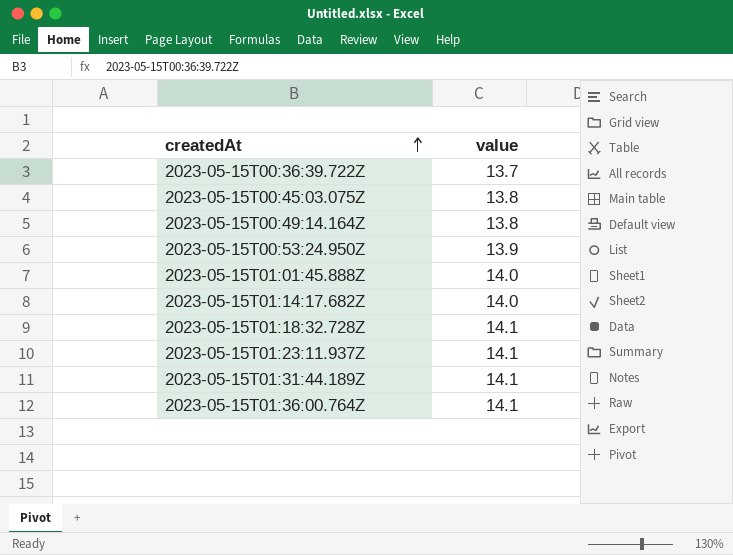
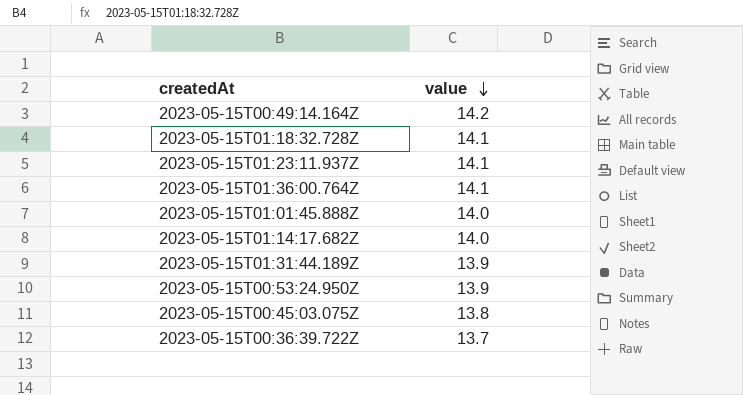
row order: createdAt ascending -> value descending
2023-05-15T00:49:14.164Z | value: 13.8 -> 14.2
2023-05-15T01:31:44.189Z | value: 14.1 -> 13.9

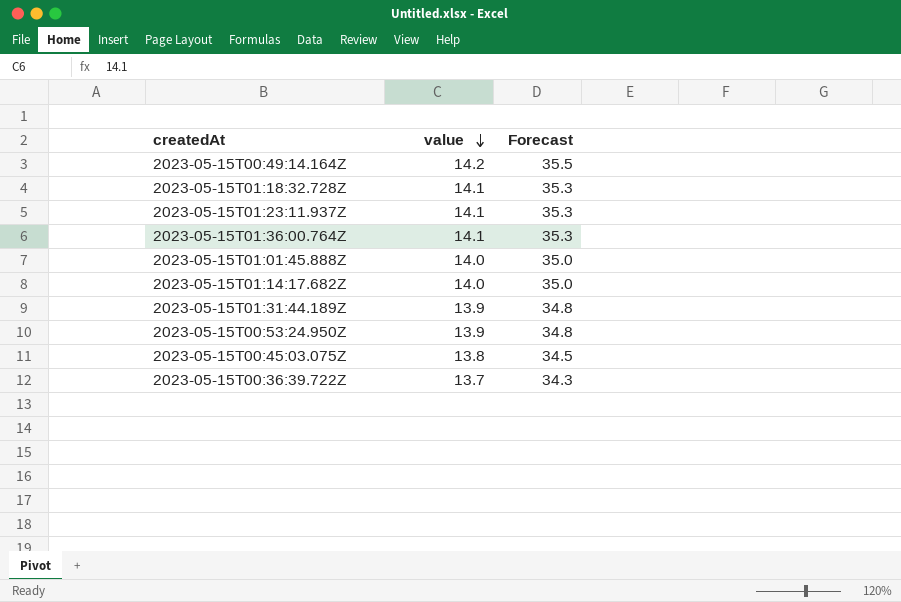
column Forecast | formula: none -> [value] * 2.5

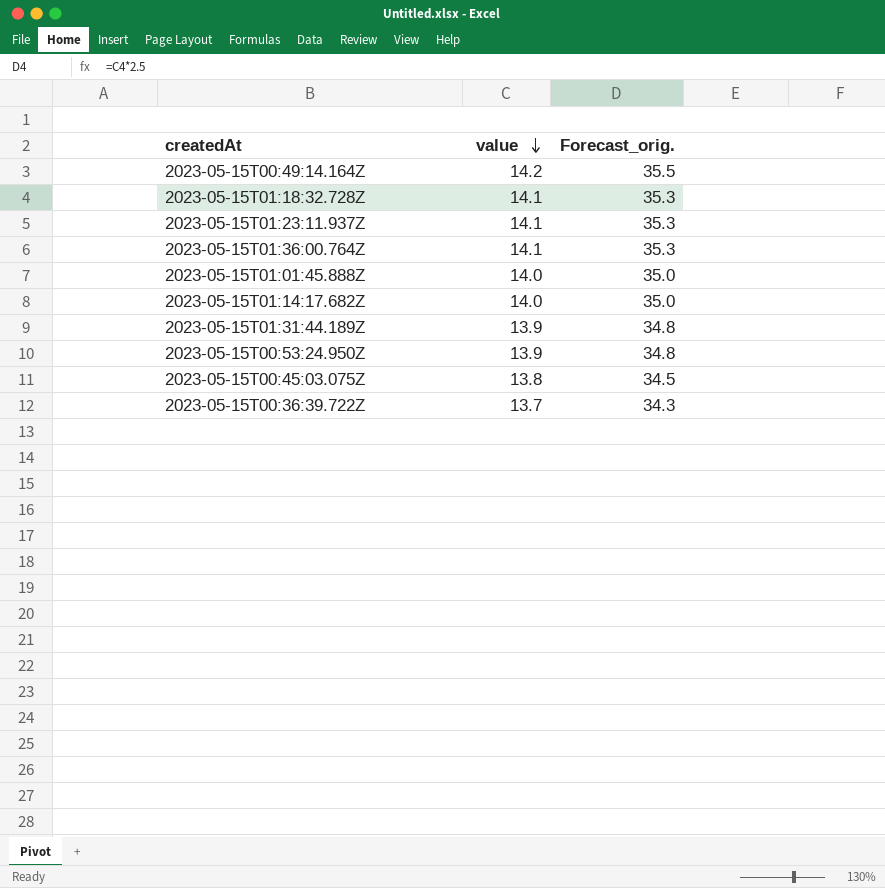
column name: Forecast -> Forecast_orig.

